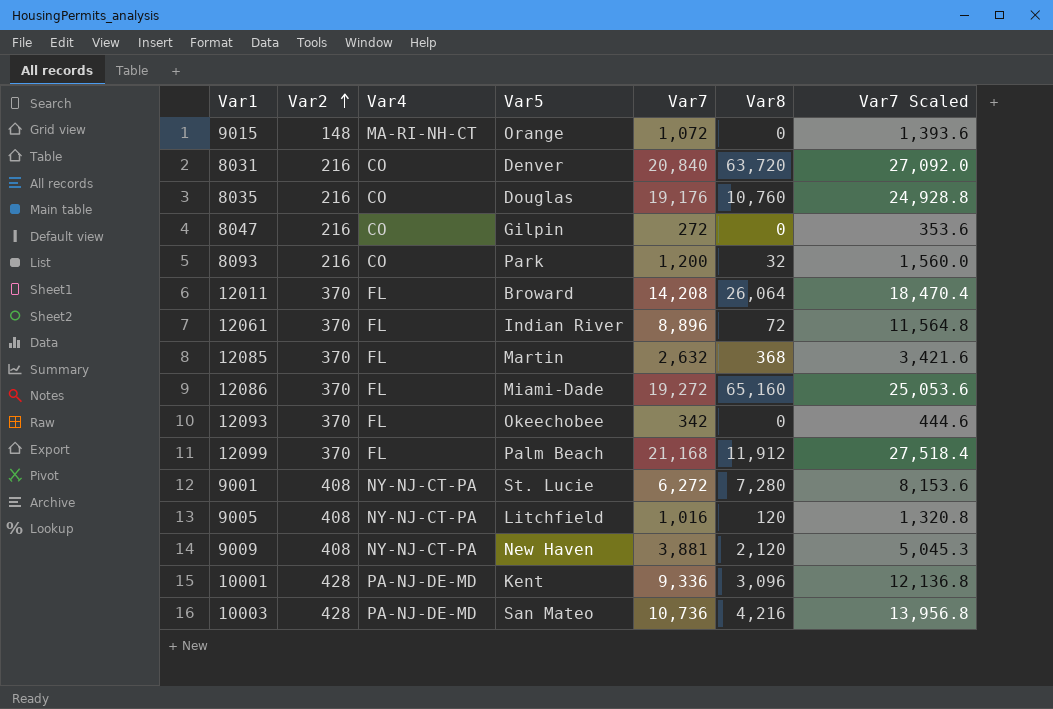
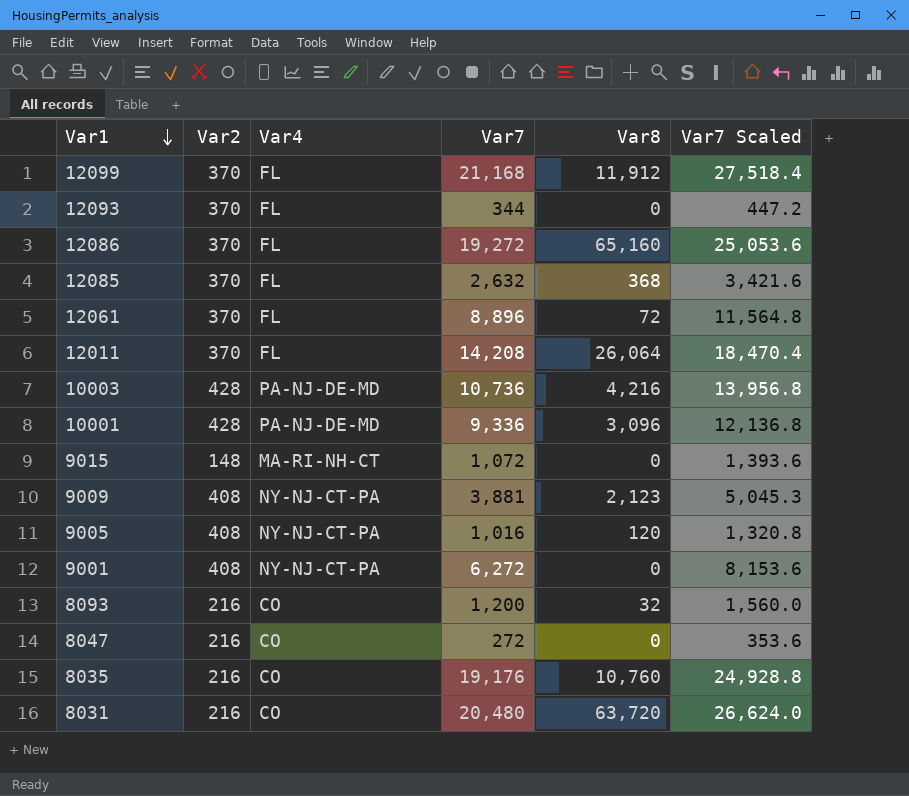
row order: Var2 ascending -> Var1 descending
column Var5 | position: 4 -> none
12093 | Var7: 342 -> 344
12093 | Var7 Scaled: 444.6 -> 447.2
9009 | Var8: 2,120 -> 2,123
9001 | Var8: 7,280 -> 0
8031 | Var7: 20,840 -> 20,480
8031 | Var7 Scaled: 27,092.0 -> 26,624.0

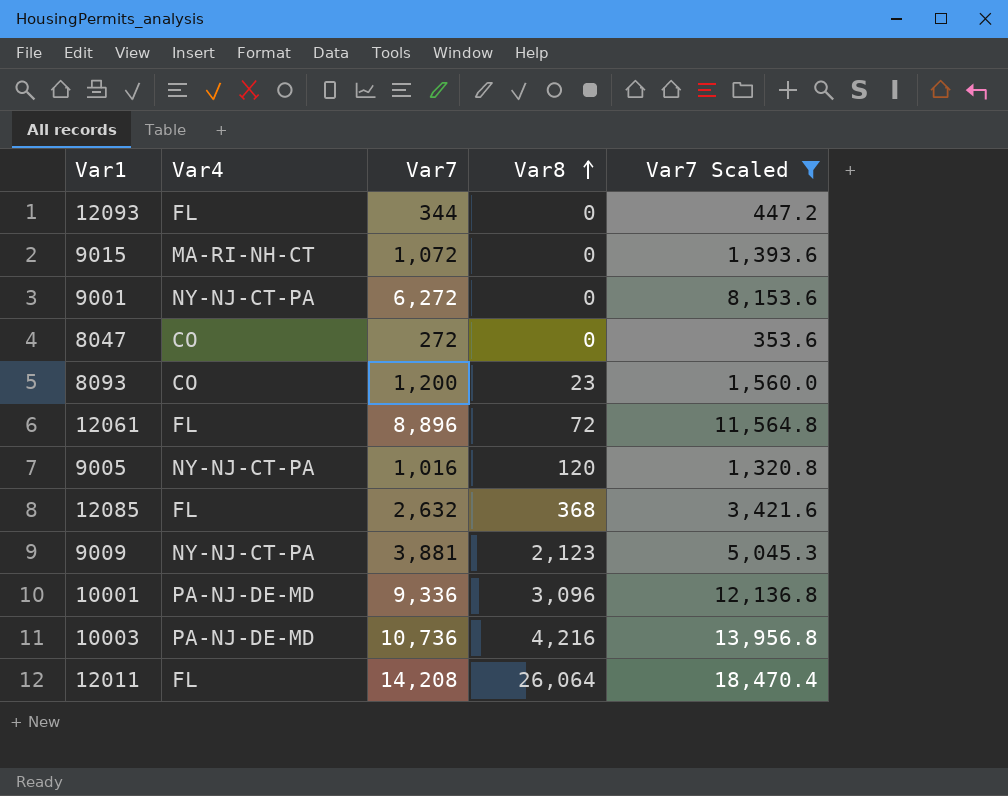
filter: none -> Var7 Scaled <= 18,470.4
row order: Var1 descending -> Var8 ascending
column Var2 | position: 2 -> none
8093 | Var8: 32 -> 23

